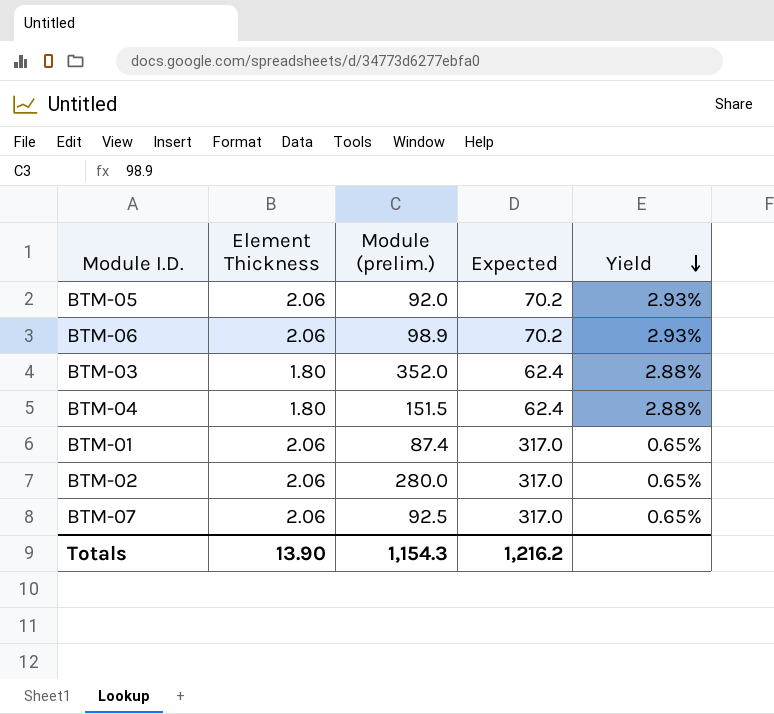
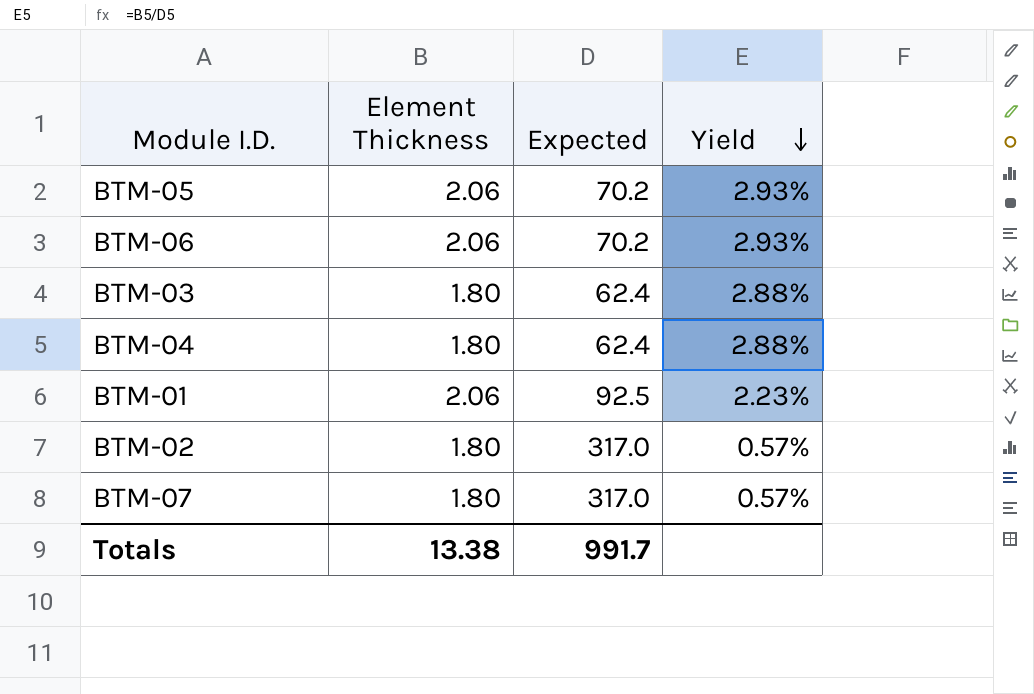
column Module (prelim.) | position: 3 -> none
BTM-01 | Expected: 317.0 -> 92.5
BTM-01 | Yield: 0.65% -> 2.23%
BTM-02 | Element Thickness: 2.06 -> 1.80
BTM-02 | Yield: 0.65% -> 0.57%
BTM-07 | Element Thickness: 2.06 -> 1.80
BTM-07 | Yield: 0.65% -> 0.57%
Totals | Element Thickness: 13.90 -> 13.38
Totals | Expected: 1,216.2 -> 991.7

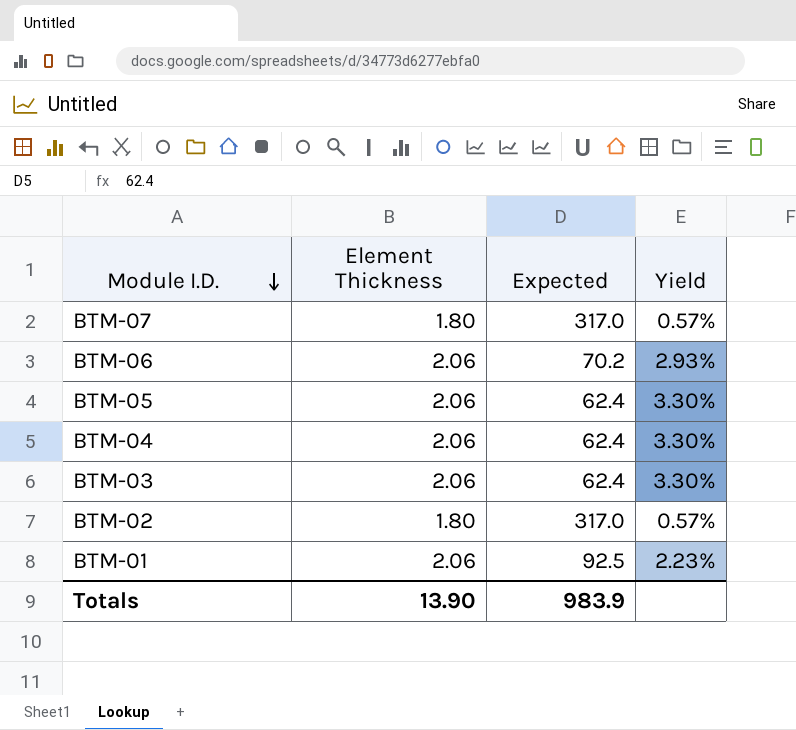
row order: Yield descending -> Module I.D. descending
BTM-05 | Expected: 70.2 -> 62.4
BTM-05 | Yield: 2.93% -> 3.30%
BTM-04 | Element Thickness: 1.80 -> 2.06
BTM-04 | Yield: 2.88% -> 3.30%
BTM-03 | Element Thickness: 1.80 -> 2.06
BTM-03 | Yield: 2.88% -> 3.30%
Totals | Element Thickness: 13.38 -> 13.90
Totals | Expected: 991.7 -> 983.9

